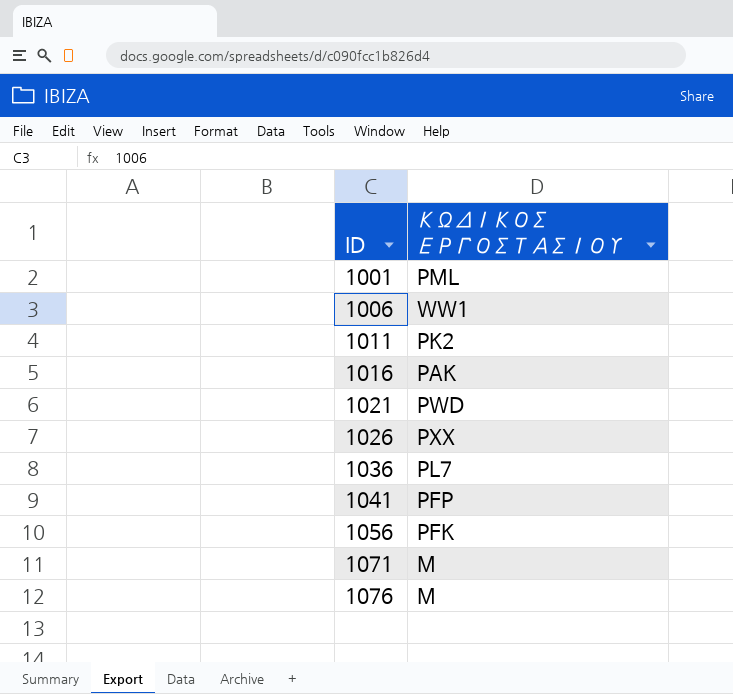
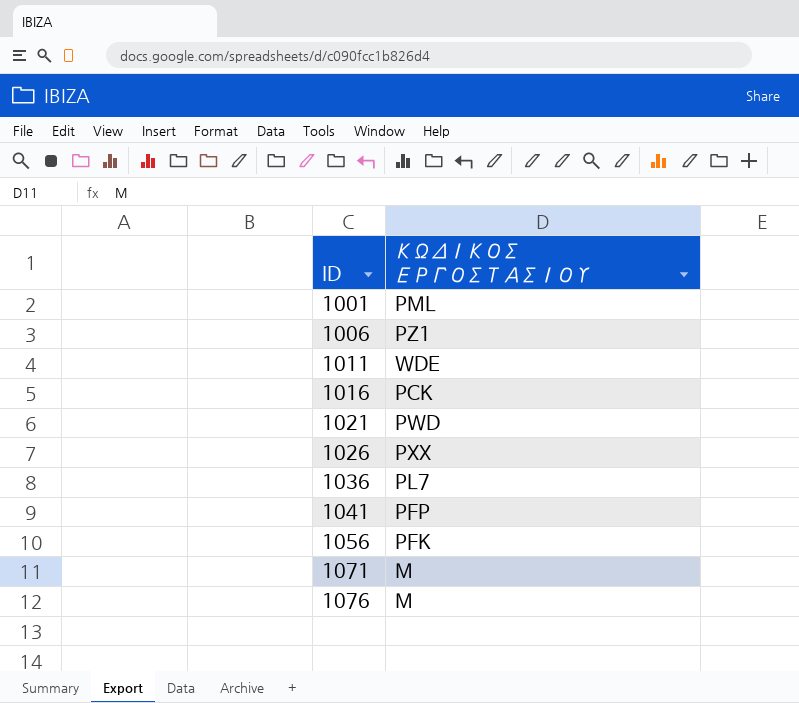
1006 | ΚΩΔΙΚΟΣ ΕΡΓΟΣΤΑΣΙΟΥ: WW1 -> PZ1
1011 | ΚΩΔΙΚΟΣ ΕΡΓΟΣΤΑΣΙΟΥ: PK2 -> WDE
1016 | ΚΩΔΙΚΟΣ ΕΡΓΟΣΤΑΣΙΟΥ: PAK -> PCK

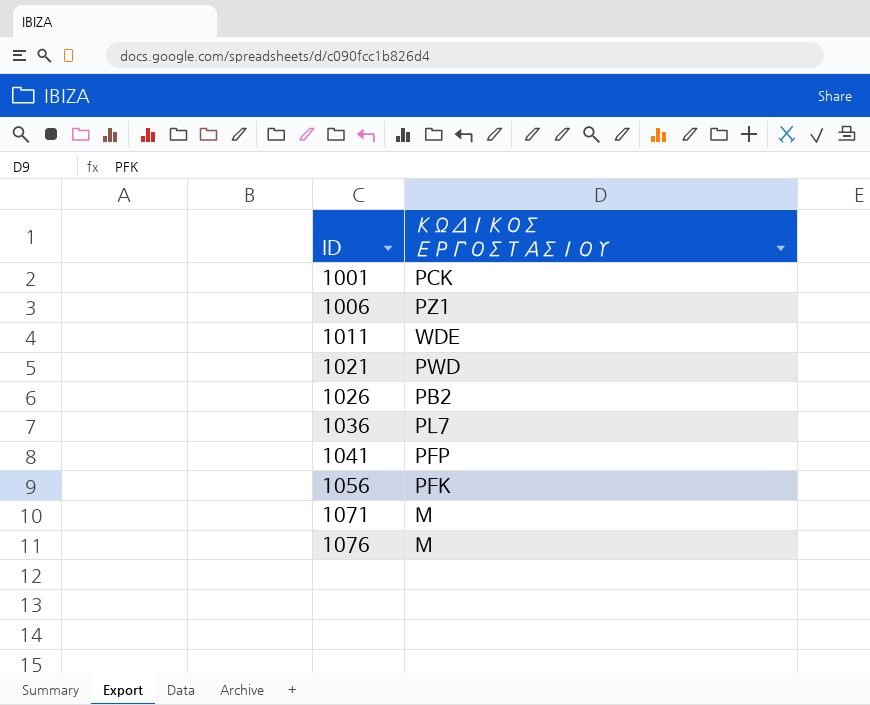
row 1016: PCK -> none
1001 | ΚΩΔΙΚΟΣ ΕΡΓΟΣΤΑΣΙΟΥ: PML -> PCK
1026 | ΚΩΔΙΚΟΣ ΕΡΓΟΣΤΑΣΙΟΥ: PXX -> PB2

